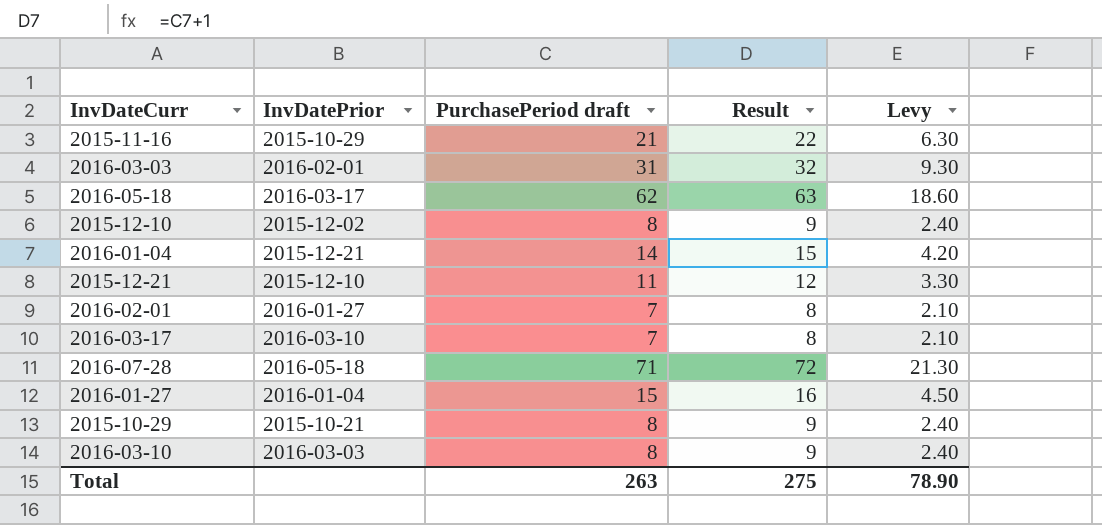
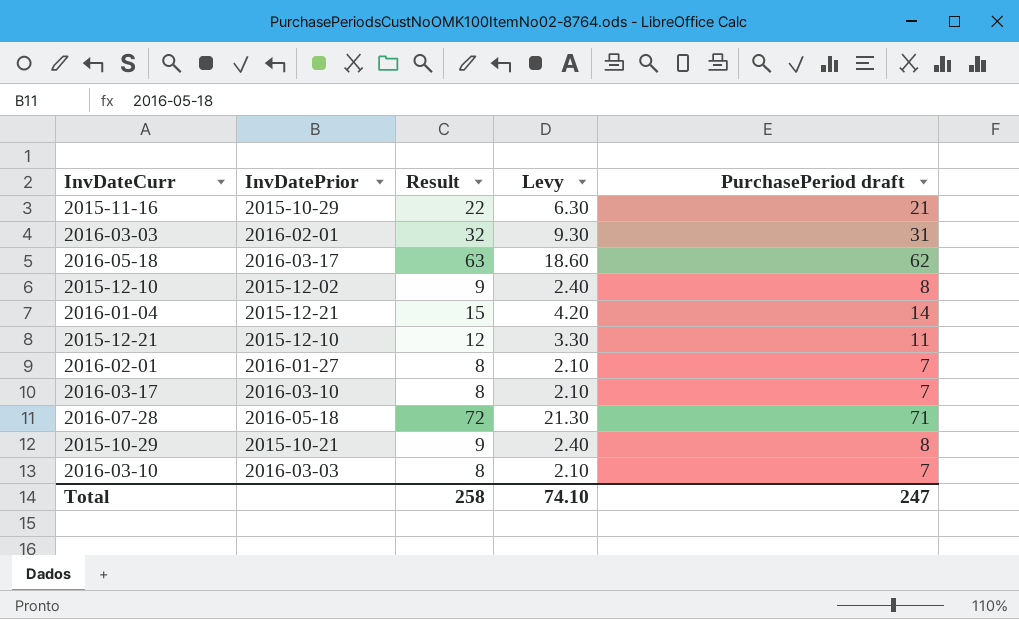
column PurchasePeriod draft | position: 3 -> 5
row 2016-01-27: 2016-01-04 | 15 | 16 | 4.50 -> none
2016-03-10 | Result: 9 -> 8
2016-03-10 | Levy: 2.40 -> 2.10
2016-03-10 | PurchasePeriod draft: 8 -> 7
Total | Result: 275 -> 258
Total | Levy: 78.90 -> 74.10
Total | PurchasePeriod draft: 263 -> 247

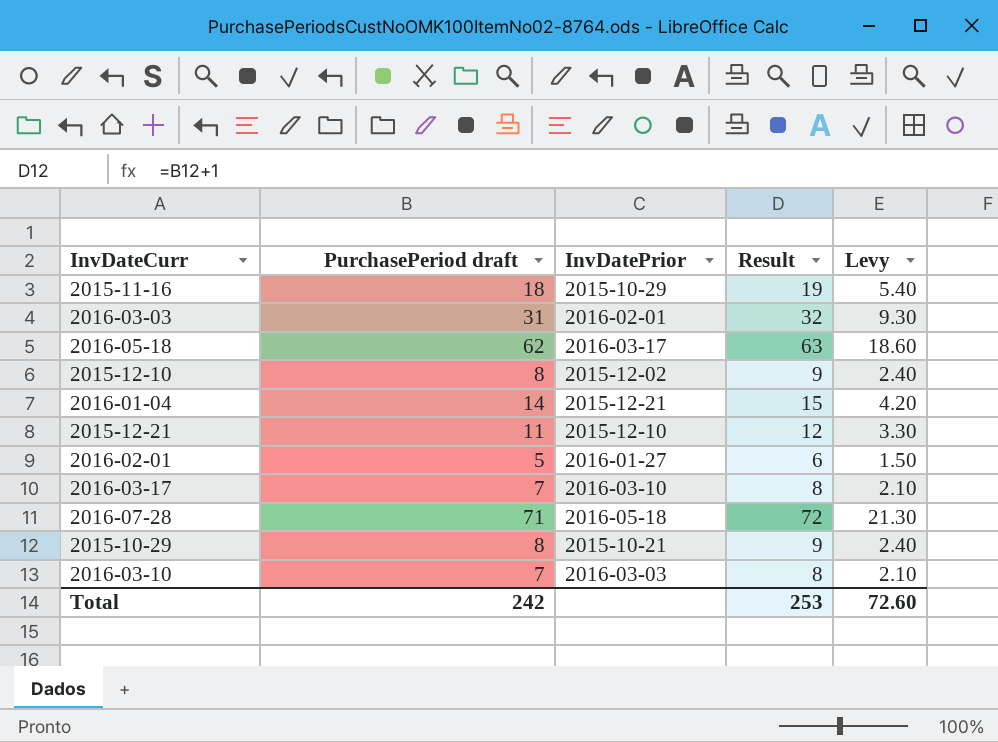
column PurchasePeriod draft | position: 5 -> 2
2015-11-16 | PurchasePeriod draft: 21 -> 18
2015-11-16 | Result: 22 -> 19
2015-11-16 | Levy: 6.30 -> 5.40
2016-02-01 | PurchasePeriod draft: 7 -> 5
2016-02-01 | Result: 8 -> 6
2016-02-01 | Levy: 2.10 -> 1.50
Total | PurchasePeriod draft: 247 -> 242
Total | Result: 258 -> 253
Total | Levy: 74.10 -> 72.60

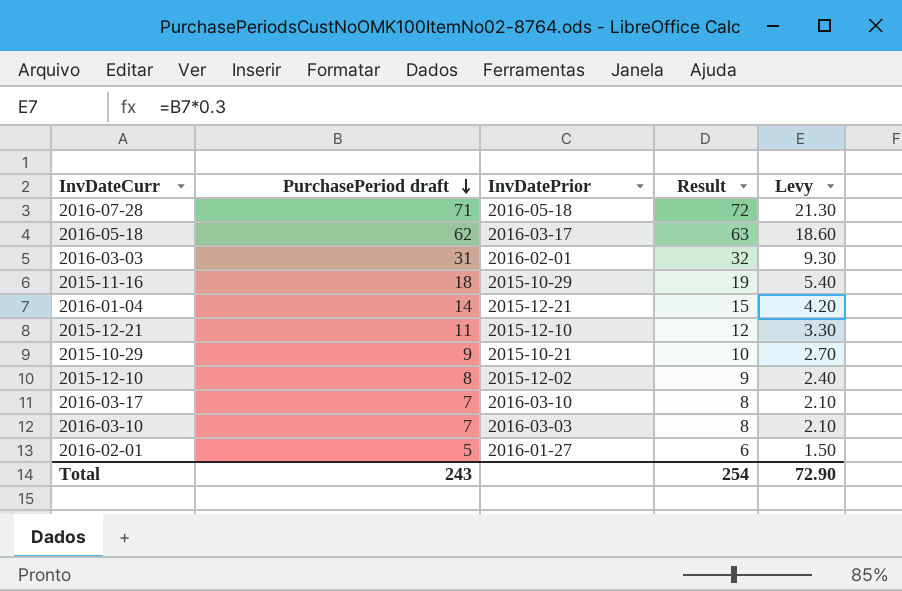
row order: none -> PurchasePeriod draft descending
2015-10-29 | PurchasePeriod draft: 8 -> 9
2015-10-29 | Result: 9 -> 10
2015-10-29 | Levy: 2.40 -> 2.70
Total | PurchasePeriod draft: 242 -> 243
Total | Result: 253 -> 254
Total | Levy: 72.60 -> 72.90

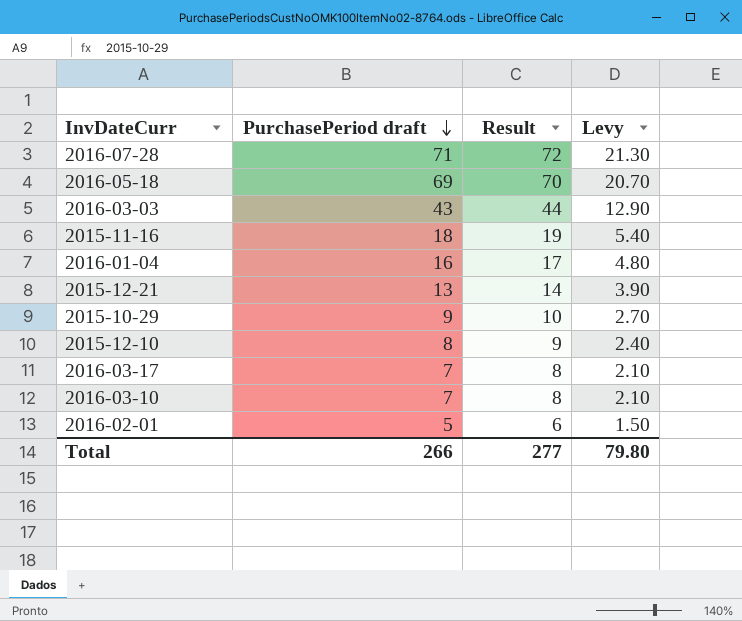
column InvDatePrior | position: 3 -> none
2016-05-18 | PurchasePeriod draft: 62 -> 69
2016-05-18 | Result: 63 -> 70
2016-05-18 | Levy: 18.60 -> 20.70
2016-03-03 | PurchasePeriod draft: 31 -> 43
2016-03-03 | Result: 32 -> 44
2016-03-03 | Levy: 9.30 -> 12.90
2016-01-04 | PurchasePeriod draft: 14 -> 16
2016-01-04 | Result: 15 -> 17
2016-01-04 | Levy: 4.20 -> 4.80
2015-12-21 | PurchasePeriod draft: 11 -> 13
2015-12-21 | Result: 12 -> 14
2015-12-21 | Levy: 3.30 -> 3.90
Total | PurchasePeriod draft: 243 -> 266
Total | Result: 254 -> 277
Total | Levy: 72.90 -> 79.80

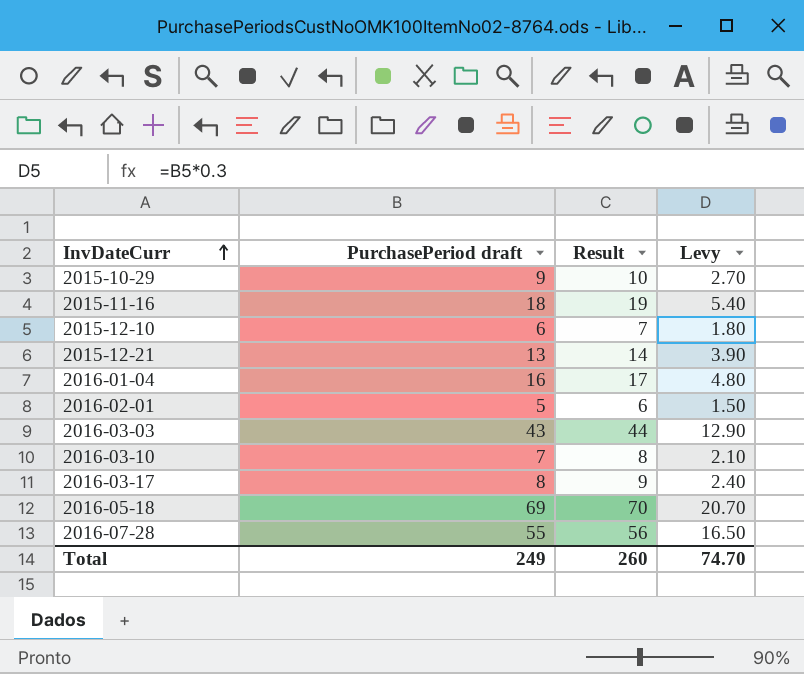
row order: PurchasePeriod draft descending -> InvDateCurr ascending
2015-12-10 | PurchasePeriod draft: 8 -> 6
2015-12-10 | Result: 9 -> 7
2015-12-10 | Levy: 2.40 -> 1.80
2016-03-17 | PurchasePeriod draft: 7 -> 8
2016-03-17 | Result: 8 -> 9
2016-03-17 | Levy: 2.10 -> 2.40
2016-07-28 | PurchasePeriod draft: 71 -> 55
2016-07-28 | Result: 72 -> 56
2016-07-28 | Levy: 21.30 -> 16.50
Total | PurchasePeriod draft: 266 -> 249
Total | Result: 277 -> 260
Total | Levy: 79.80 -> 74.70

